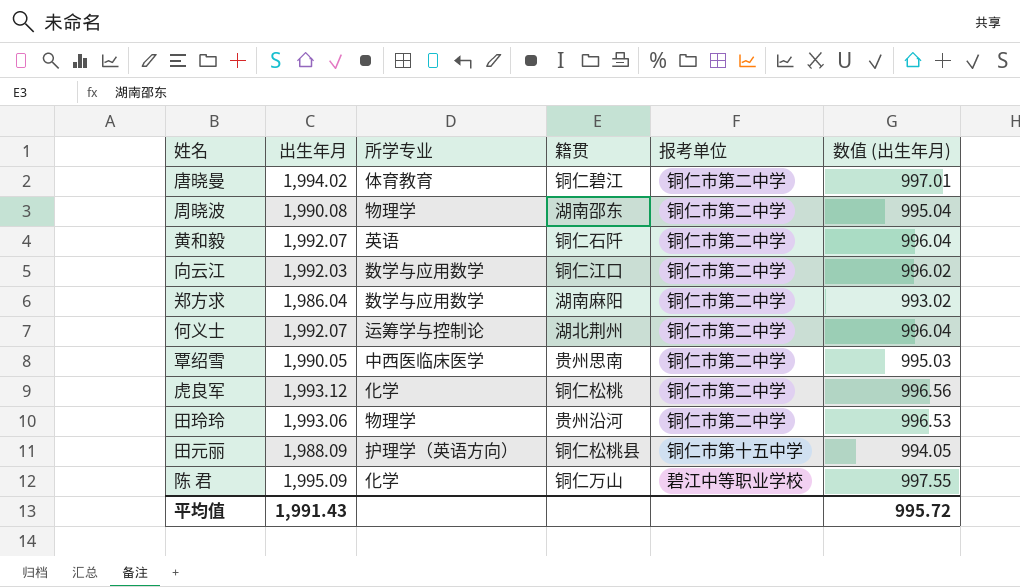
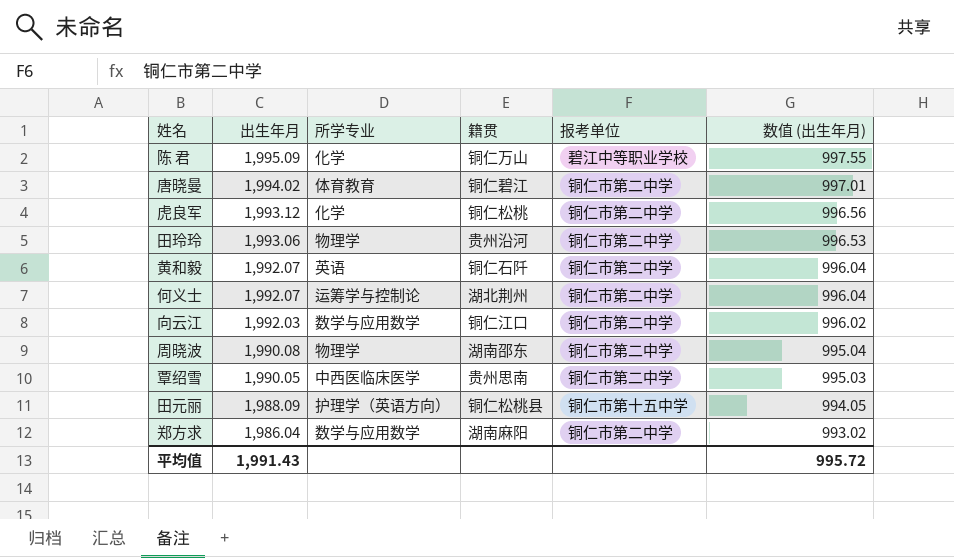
row order: none -> 出生年月 descending

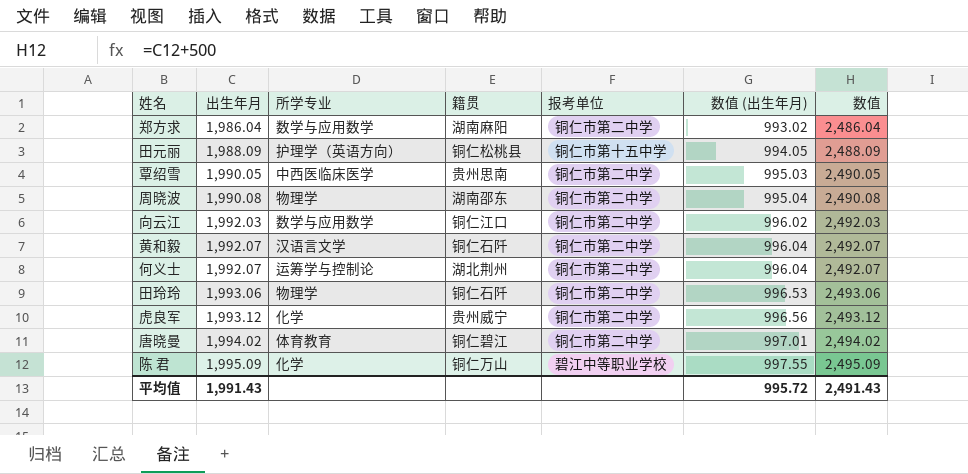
row order: 出生年月 descending -> 出生年月 ascending
column 数值 | formula: none -> [出生年月] + 500
黄和毅 | 所学专业: 英语 -> 汉语言文学
田玲玲 | 籍贯: 贵州沿河 -> 铜仁石阡
虎良军 | 籍贯: 铜仁松桃 -> 贵州威宁

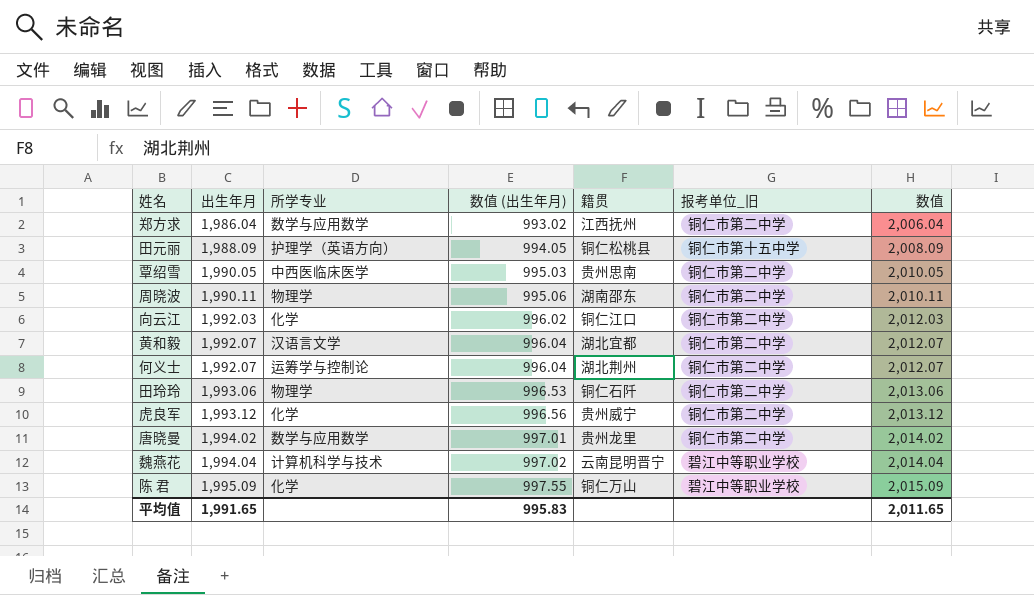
column 数值 (出生年月) | position: 6 -> 4
column name: 报考单位 -> 报考单位_旧
column 数值 | formula: [出生年月] + 500 -> [出生年月] + 20
郑方求 | 籍贯: 湖南麻阳 -> 江西抚州
周晓波 | 出生年月: 1,990.08 -> 1,990.11
周晓波 | 数值 (出生年月): 995.04 -> 995.06
向云江 | 所学专业: 数学与应用数学 -> 化学
黄和毅 | 籍贯: 铜仁石阡 -> 湖北宜都
唐晓曼 | 所学专业: 体育教育 -> 数学与应用数学
唐晓曼 | 籍贯: 铜仁碧江 -> 贵州龙里
row 魏燕花: none -> 1,994.04 | 计算机科学与技术 | 997.02 | 云南昆明晋宁 | 碧江中等职业学校 | 2,014.04
平均值 | 出生年月: 1,991.43 -> 1,991.65
平均值 | 数值 (出生年月): 995.72 -> 995.83
平均值 | 数值: 2,491.43 -> 2,011.65

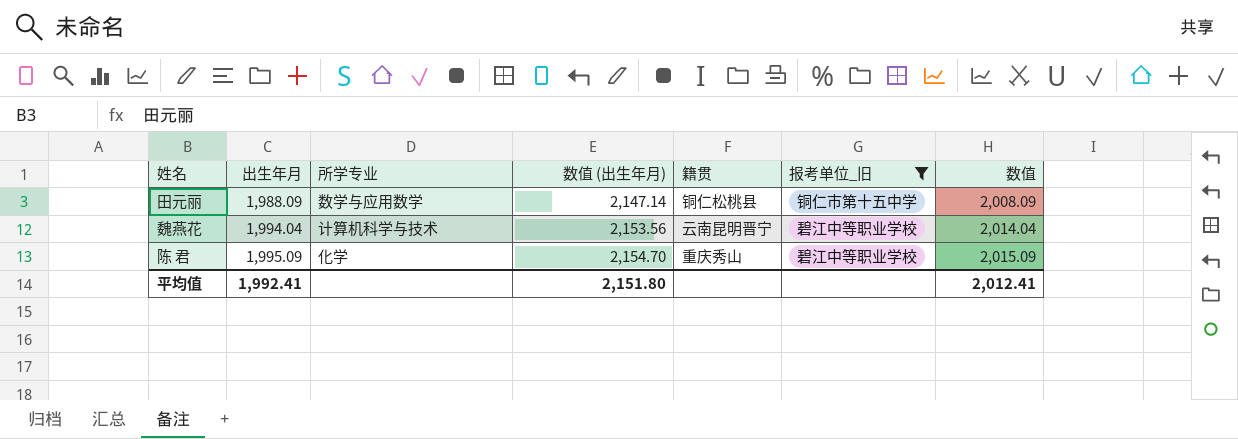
filter: none -> 报考单位_旧 != 铜仁市第二中学
column 数值 (出生年月) | formula: [出生年月] * 0.5 -> [出生年月] * 1.08
田元丽 | 所学专业: 护理学（英语方向） -> 数学与应用数学
陈 君 | 籍贯: 铜仁万山 -> 重庆秀山
平均值 | 出生年月: 1,991.65 -> 1,992.41
平均值 | 数值 (出生年月): 995.83 -> 2,151.80
平均值 | 数值: 2,011.65 -> 2,012.41

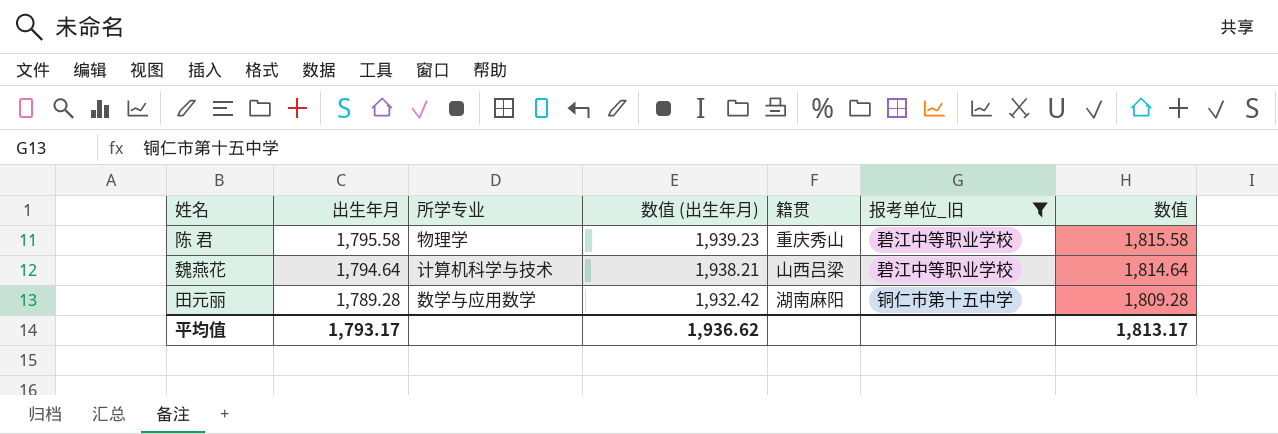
row order: 出生年月 ascending -> 出生年月 descending
陈 君 | 出生年月: 1,995.09 -> 1,795.58
陈 君 | 所学专业: 化学 -> 物理学
陈 君 | 数值 (出生年月): 2,154.70 -> 1,939.23
陈 君 | 数值: 2,015.09 -> 1,815.58
魏燕花 | 出生年月: 1,994.04 -> 1,794.64
魏燕花 | 数值 (出生年月): 2,153.56 -> 1,938.21
魏燕花 | 籍贯: 云南昆明晋宁 -> 山西吕梁
魏燕花 | 数值: 2,014.04 -> 1,814.64
田元丽 | 出生年月: 1,988.09 -> 1,789.28
田元丽 | 数值 (出生年月): 2,147.14 -> 1,932.42
田元丽 | 籍贯: 铜仁松桃县 -> 湖南麻阳
田元丽 | 数值: 2,008.09 -> 1,809.28
平均值 | 出生年月: 1,992.41 -> 1,793.17
平均值 | 数值 (出生年月): 2,151.80 -> 1,936.62
平均值 | 数值: 2,012.41 -> 1,813.17

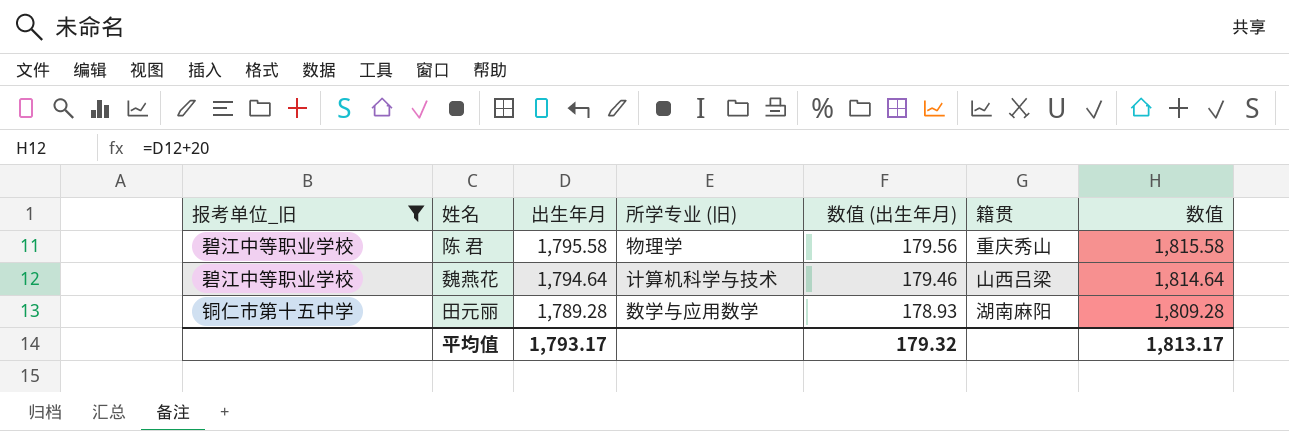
column 报考单位_旧 | position: 6 -> 1
column name: 所学专业 -> 所学专业 (旧)
column 数值 (出生年月) | formula: [出生年月] * 1.08 -> [出生年月] * 0.1
平均值 | 数值 (出生年月): 1,936.62 -> 179.32

